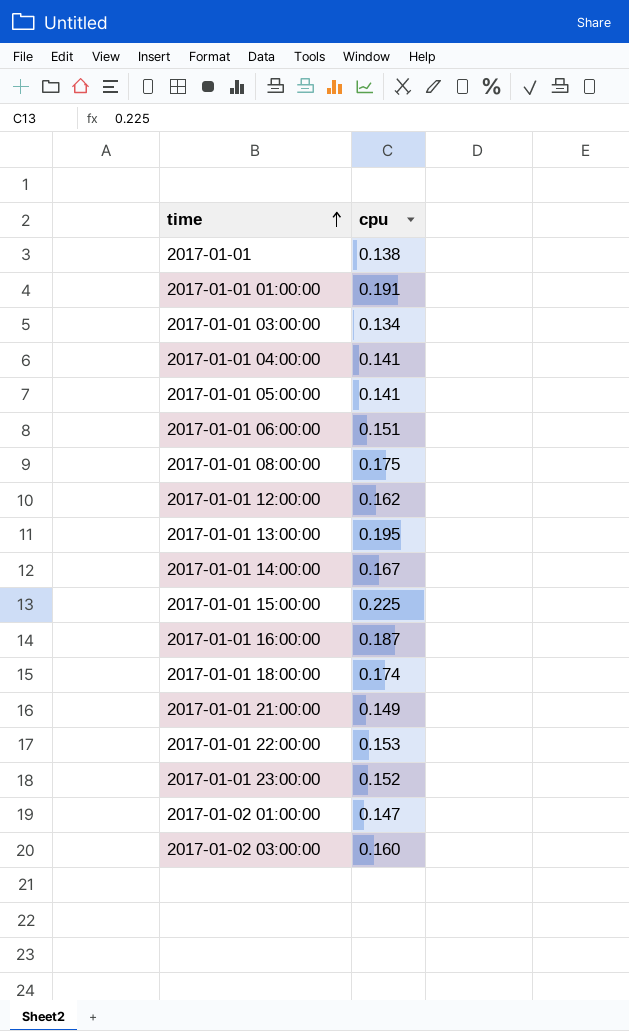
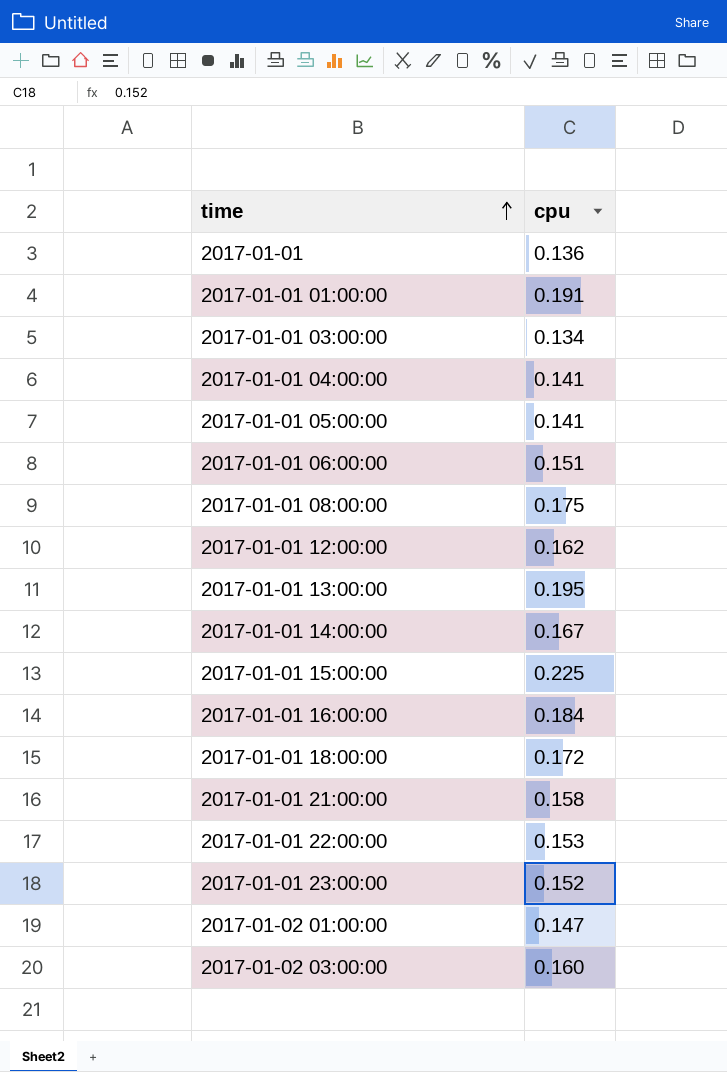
2017-01-01 | cpu: 0.138 -> 0.136
2017-01-01 16:00:00 | cpu: 0.187 -> 0.184
2017-01-01 18:00:00 | cpu: 0.174 -> 0.172
2017-01-01 21:00:00 | cpu: 0.149 -> 0.158

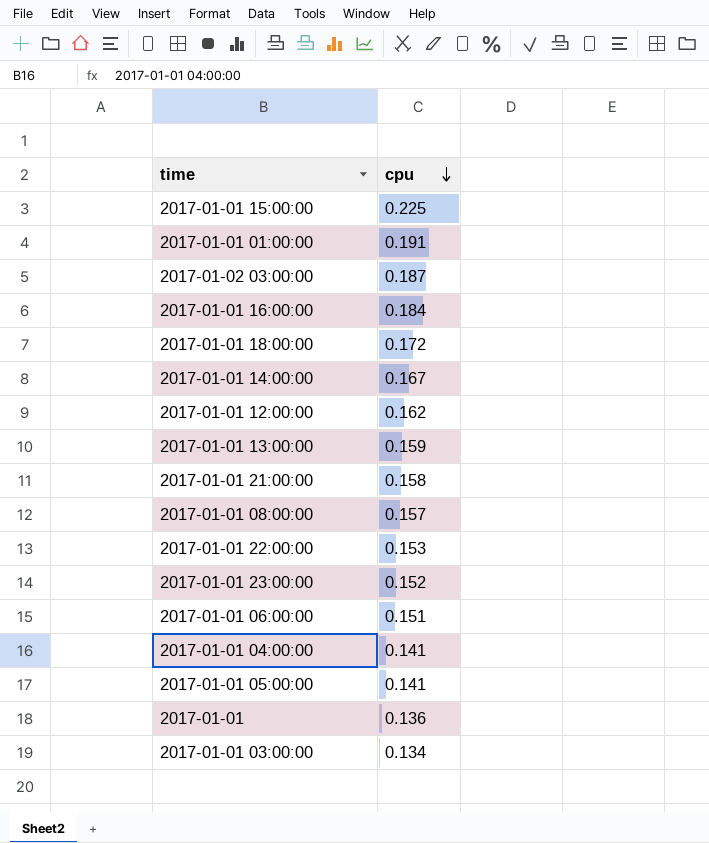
row order: time ascending -> cpu descending
row 2017-01-02 01:00:00: 0.147 -> none
2017-01-02 03:00:00 | cpu: 0.160 -> 0.187
2017-01-01 13:00:00 | cpu: 0.195 -> 0.159
2017-01-01 08:00:00 | cpu: 0.175 -> 0.157

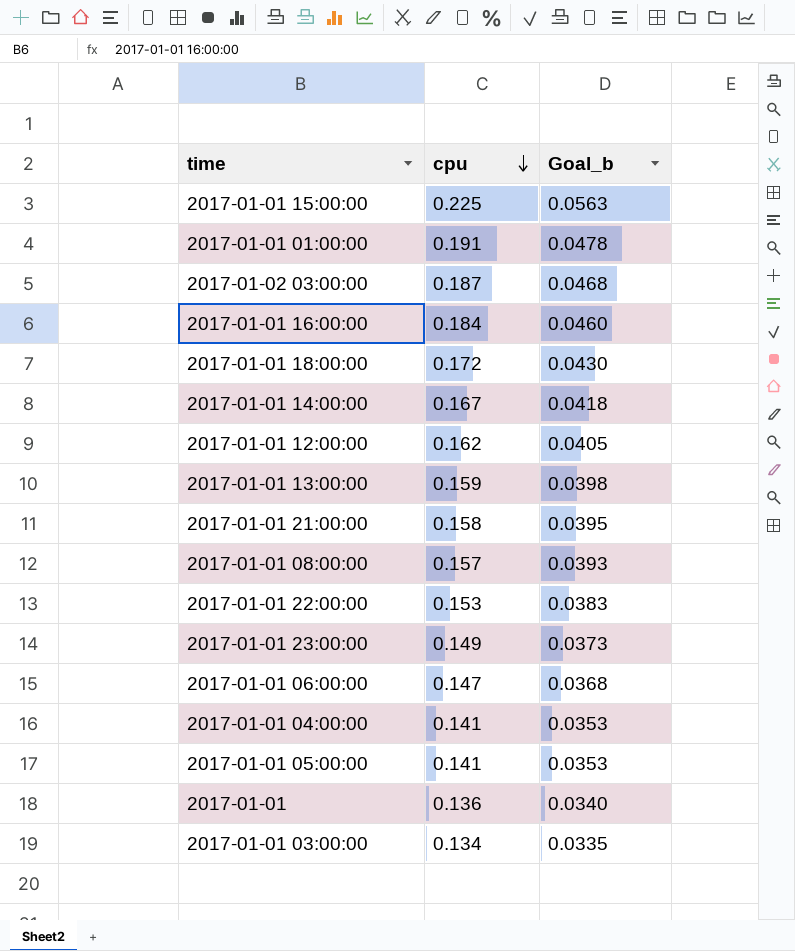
column Goal_b | formula: none -> [cpu] * 0.25
2017-01-01 23:00:00 | cpu: 0.152 -> 0.149
2017-01-01 06:00:00 | cpu: 0.151 -> 0.147

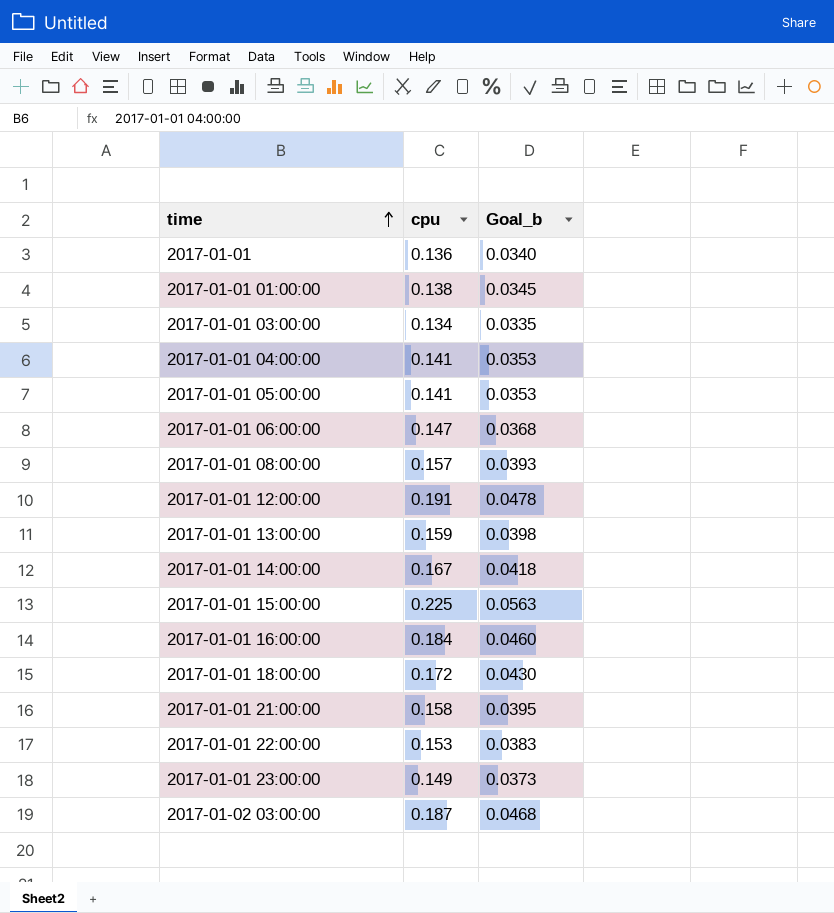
row order: cpu descending -> time ascending
2017-01-01 01:00:00 | cpu: 0.191 -> 0.138
2017-01-01 01:00:00 | Goal_b: 0.0478 -> 0.0345
2017-01-01 12:00:00 | cpu: 0.162 -> 0.191
2017-01-01 12:00:00 | Goal_b: 0.0405 -> 0.0478

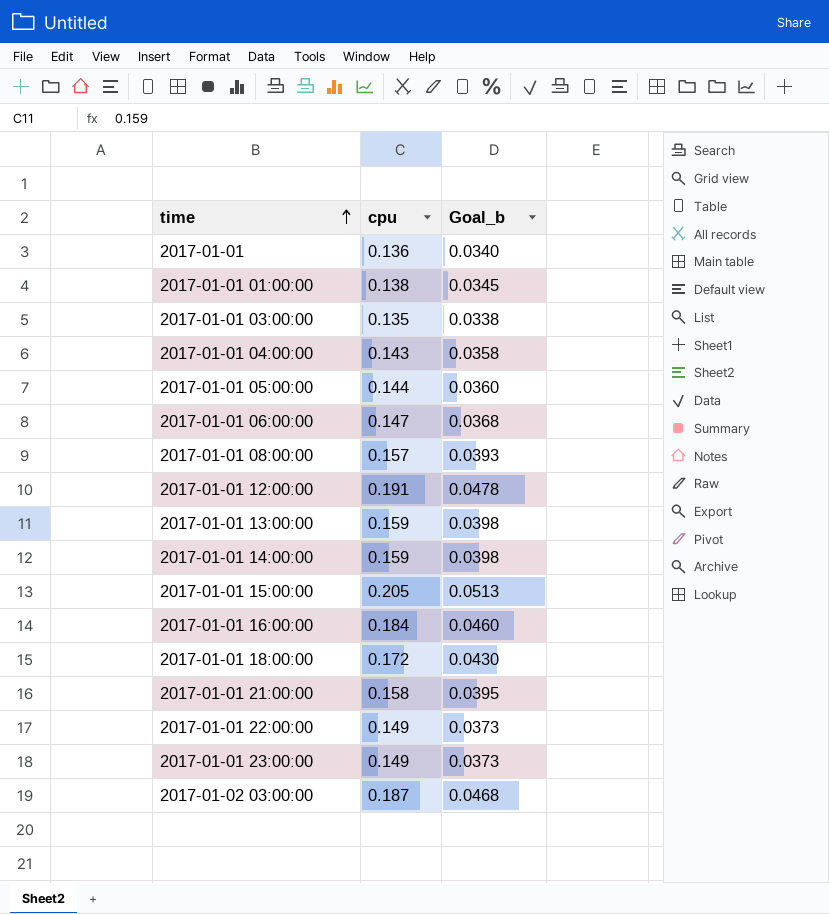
2017-01-01 03:00:00 | cpu: 0.134 -> 0.135
2017-01-01 03:00:00 | Goal_b: 0.0335 -> 0.0338
2017-01-01 04:00:00 | cpu: 0.141 -> 0.143
2017-01-01 04:00:00 | Goal_b: 0.0353 -> 0.0358
2017-01-01 05:00:00 | cpu: 0.141 -> 0.144
2017-01-01 05:00:00 | Goal_b: 0.0353 -> 0.0360
2017-01-01 14:00:00 | cpu: 0.167 -> 0.159
2017-01-01 14:00:00 | Goal_b: 0.0418 -> 0.0398
2017-01-01 15:00:00 | cpu: 0.225 -> 0.205
2017-01-01 15:00:00 | Goal_b: 0.0563 -> 0.0513
2017-01-01 22:00:00 | cpu: 0.153 -> 0.149
2017-01-01 22:00:00 | Goal_b: 0.0383 -> 0.0373

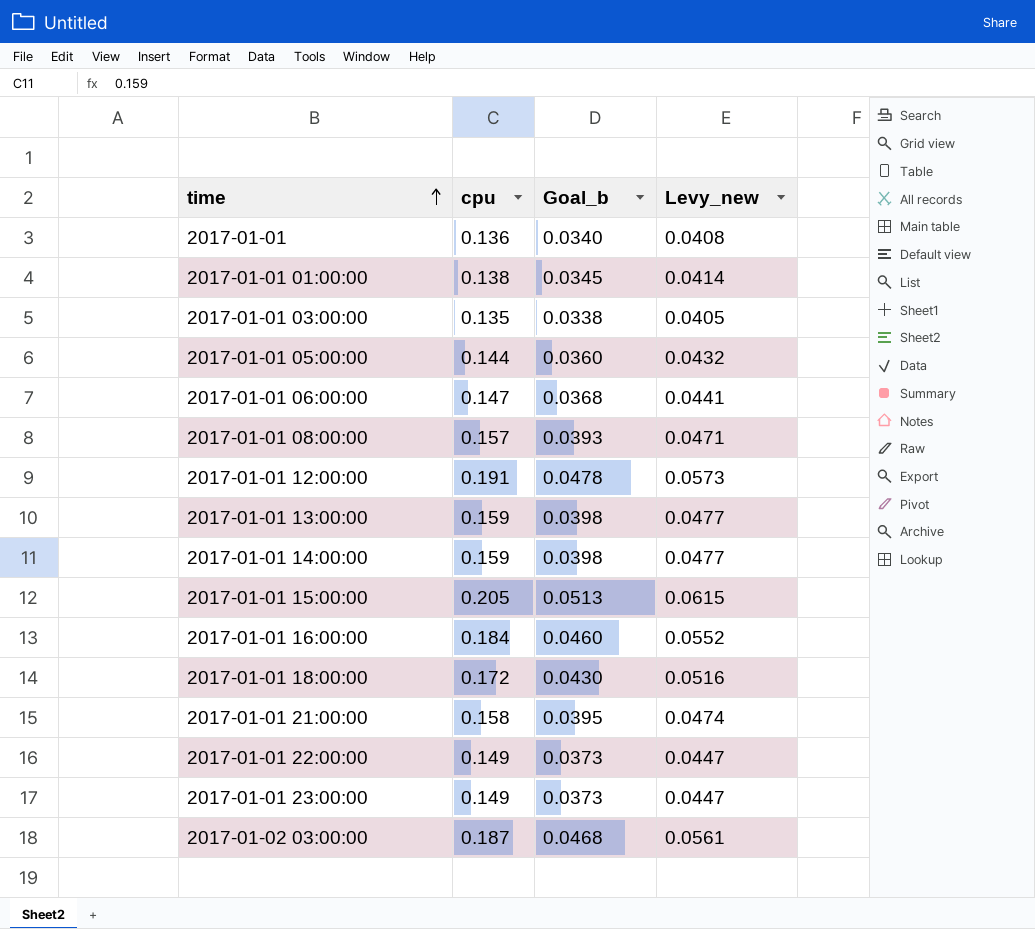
column Levy_new | formula: none -> [cpu] * 0.3
row 2017-01-01 04:00:00: 0.143 | 0.0358 -> none

